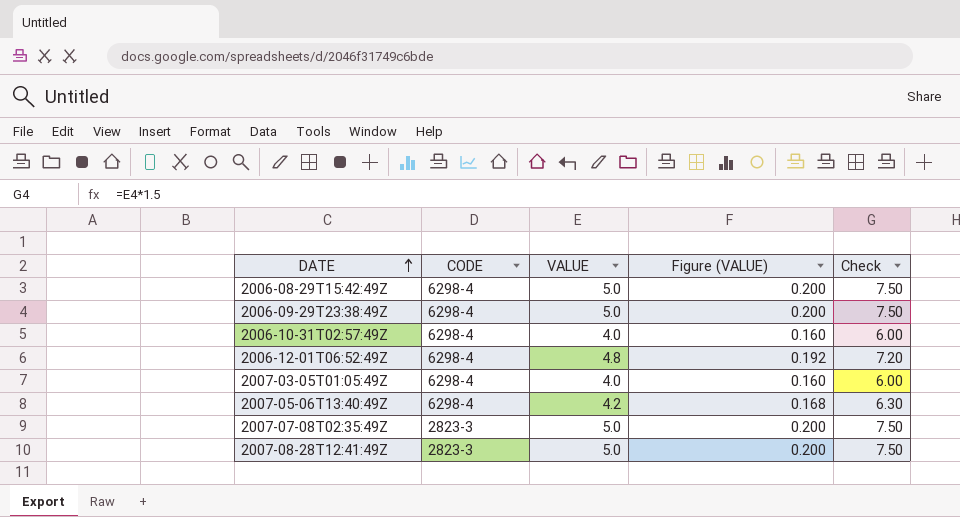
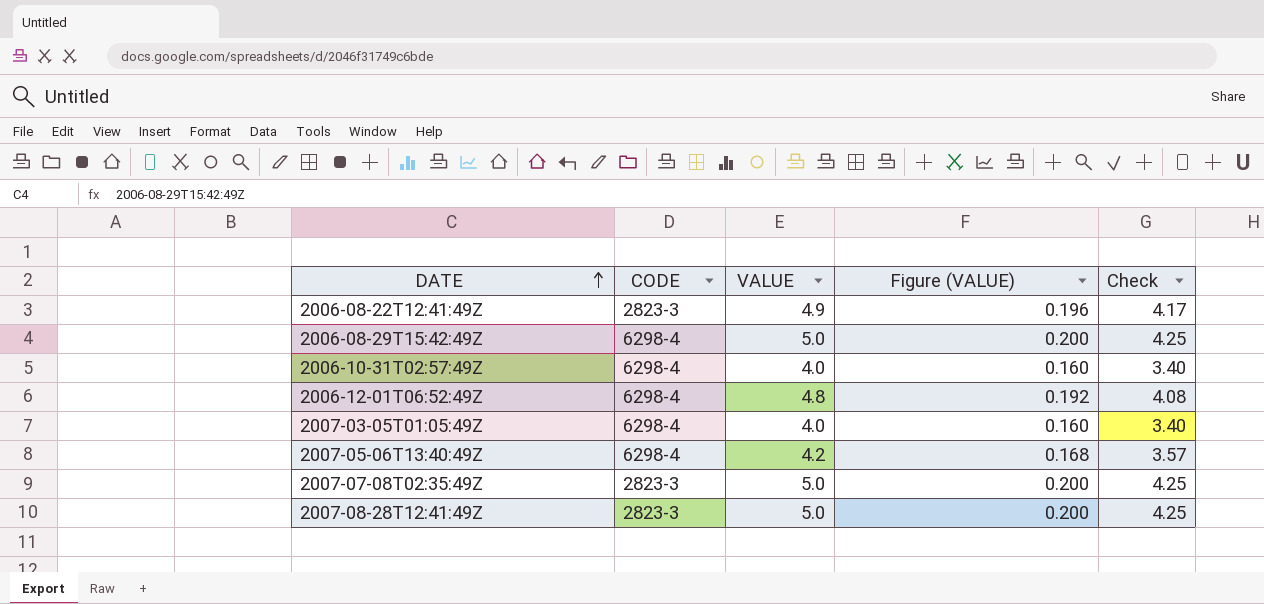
column Check | formula: [VALUE] * 1.5 -> [VALUE] * 0.85
row 2006-09-29T23:38:49Z: 6298-4 | 5.0 | 0.200 | 7.50 -> none
row 2006-08-22T12:41:49Z: none -> 2823-3 | 4.9 | 0.196 | 4.17

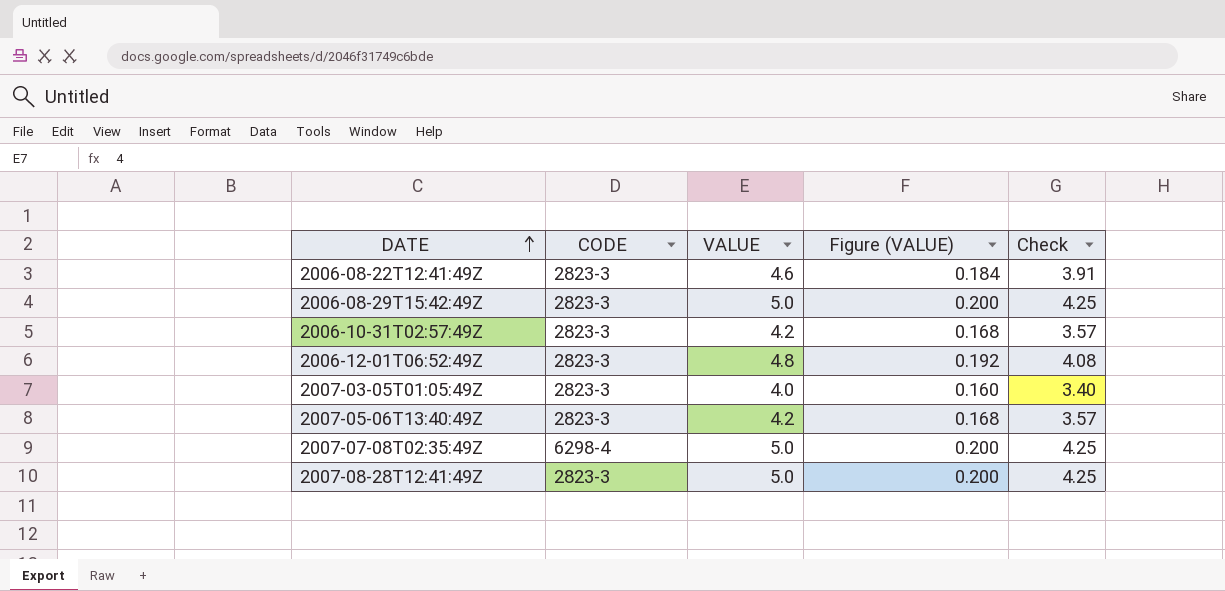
2006-08-22T12:41:49Z | VALUE: 4.9 -> 4.6
2006-08-22T12:41:49Z | Figure (VALUE): 0.196 -> 0.184
2006-08-22T12:41:49Z | Check: 4.17 -> 3.91
2006-08-29T15:42:49Z | CODE: 6298-4 -> 2823-3
2006-10-31T02:57:49Z | CODE: 6298-4 -> 2823-3
2006-10-31T02:57:49Z | VALUE: 4.0 -> 4.2
2006-10-31T02:57:49Z | Figure (VALUE): 0.160 -> 0.168
2006-10-31T02:57:49Z | Check: 3.40 -> 3.57
2006-12-01T06:52:49Z | CODE: 6298-4 -> 2823-3
2007-03-05T01:05:49Z | CODE: 6298-4 -> 2823-3
2007-05-06T13:40:49Z | CODE: 6298-4 -> 2823-3
2007-07-08T02:35:49Z | CODE: 2823-3 -> 6298-4

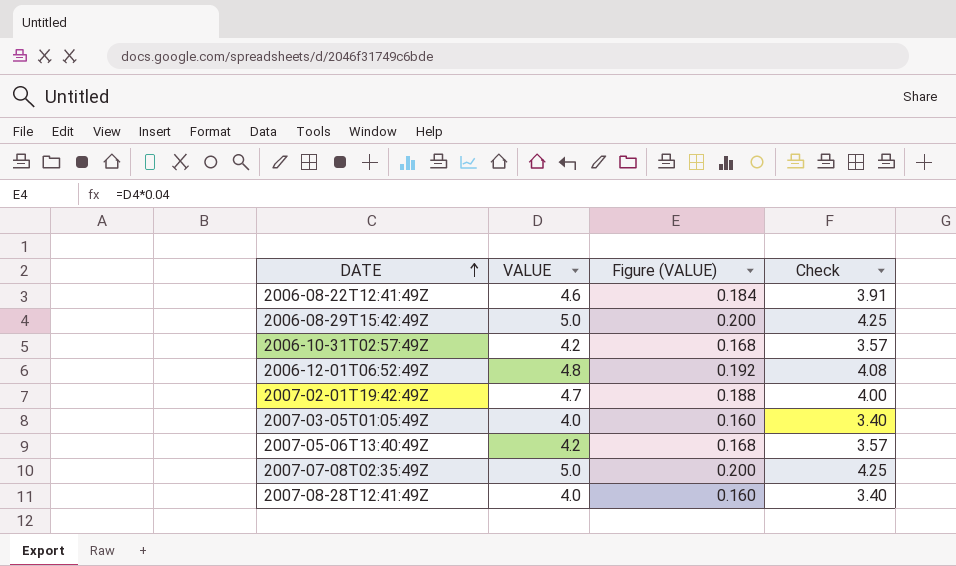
column CODE | position: 2 -> none
row 2007-02-01T19:42:49Z: none -> 4.7 | 0.188 | 4.00
2007-08-28T12:41:49Z | VALUE: 5.0 -> 4.0
2007-08-28T12:41:49Z | Figure (VALUE): 0.200 -> 0.160
2007-08-28T12:41:49Z | Check: 4.25 -> 3.40

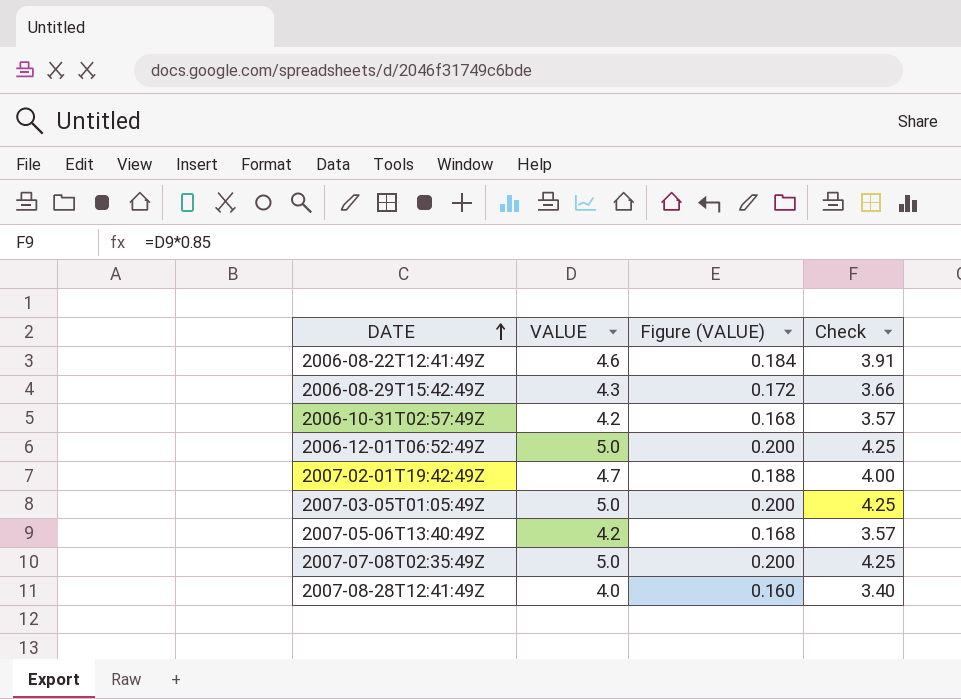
2006-08-29T15:42:49Z | VALUE: 5.0 -> 4.3
2006-08-29T15:42:49Z | Figure (VALUE): 0.200 -> 0.172
2006-08-29T15:42:49Z | Check: 4.25 -> 3.66
2006-12-01T06:52:49Z | VALUE: 4.8 -> 5.0
2006-12-01T06:52:49Z | Figure (VALUE): 0.192 -> 0.200
2006-12-01T06:52:49Z | Check: 4.08 -> 4.25
2007-03-05T01:05:49Z | VALUE: 4.0 -> 5.0
2007-03-05T01:05:49Z | Figure (VALUE): 0.160 -> 0.200
2007-03-05T01:05:49Z | Check: 3.40 -> 4.25

